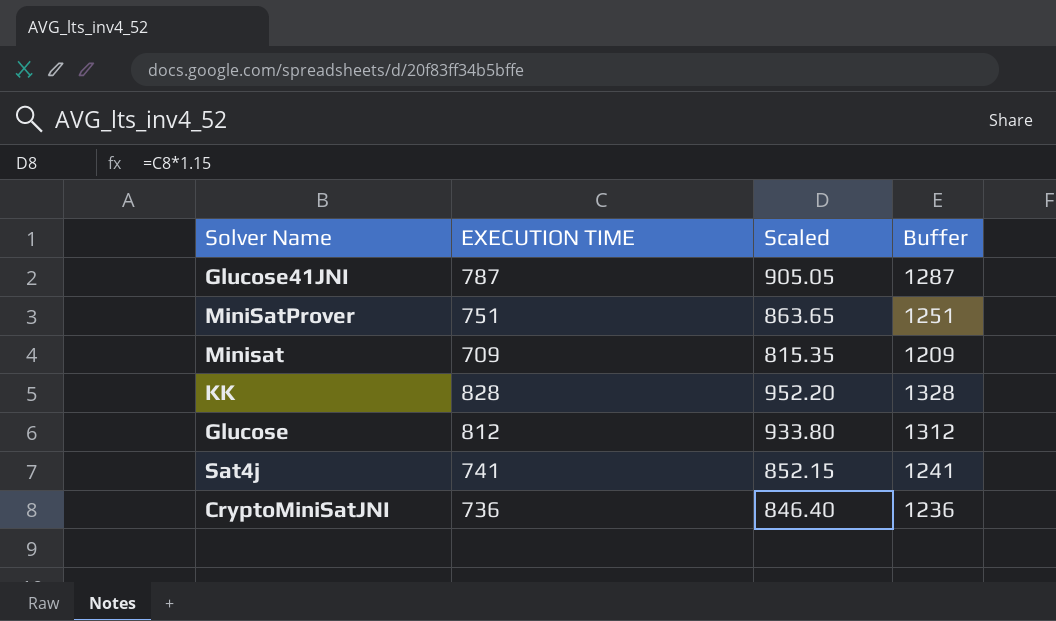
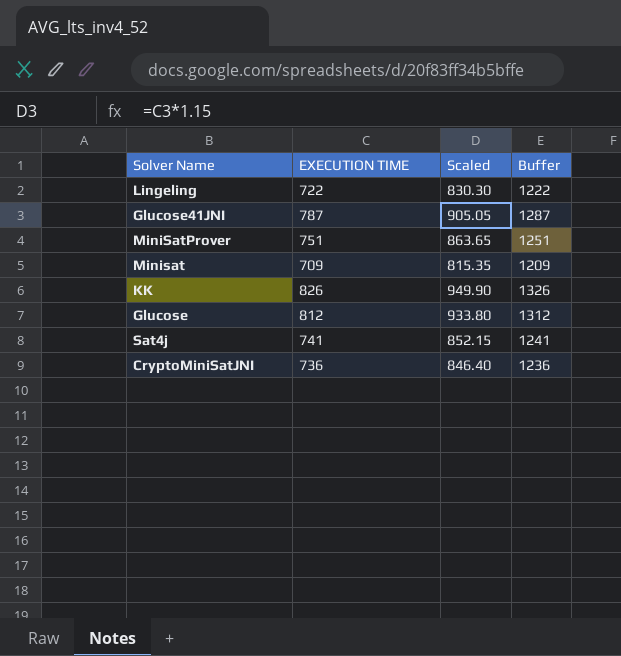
row Lingeling: none -> 722 | 830.30 | 1222
KK | EXECUTION TIME: 828 -> 826
KK | Scaled: 952.20 -> 949.90
KK | Buffer: 1328 -> 1326

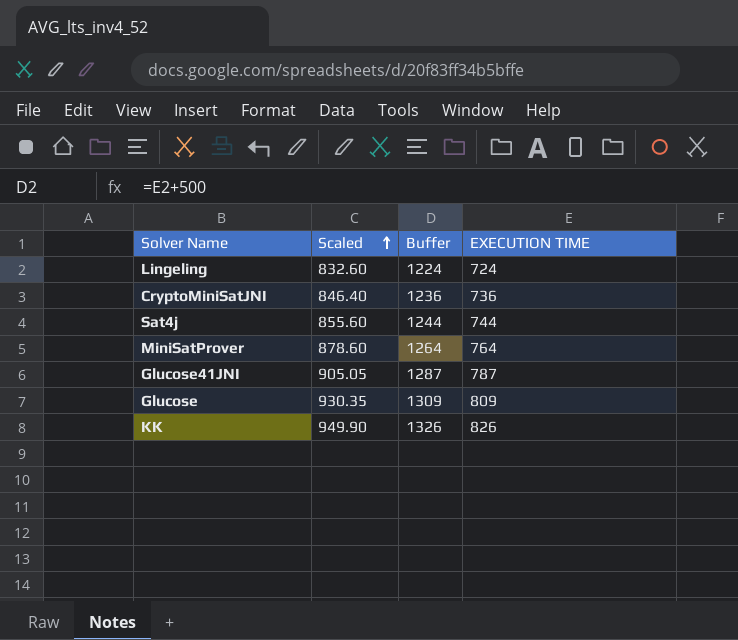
row order: none -> Scaled ascending
column EXECUTION TIME | position: 2 -> 4
row Minisat: 709 | 815.35 | 1209 -> none
Lingeling | Scaled: 830.30 -> 832.60
Lingeling | Buffer: 1222 -> 1224
Lingeling | EXECUTION TIME: 722 -> 724
Sat4j | Scaled: 852.15 -> 855.60
Sat4j | Buffer: 1241 -> 1244
Sat4j | EXECUTION TIME: 741 -> 744
MiniSatProver | Scaled: 863.65 -> 878.60
MiniSatProver | Buffer: 1251 -> 1264
MiniSatProver | EXECUTION TIME: 751 -> 764
Glucose | Scaled: 933.80 -> 930.35
Glucose | Buffer: 1312 -> 1309
Glucose | EXECUTION TIME: 812 -> 809

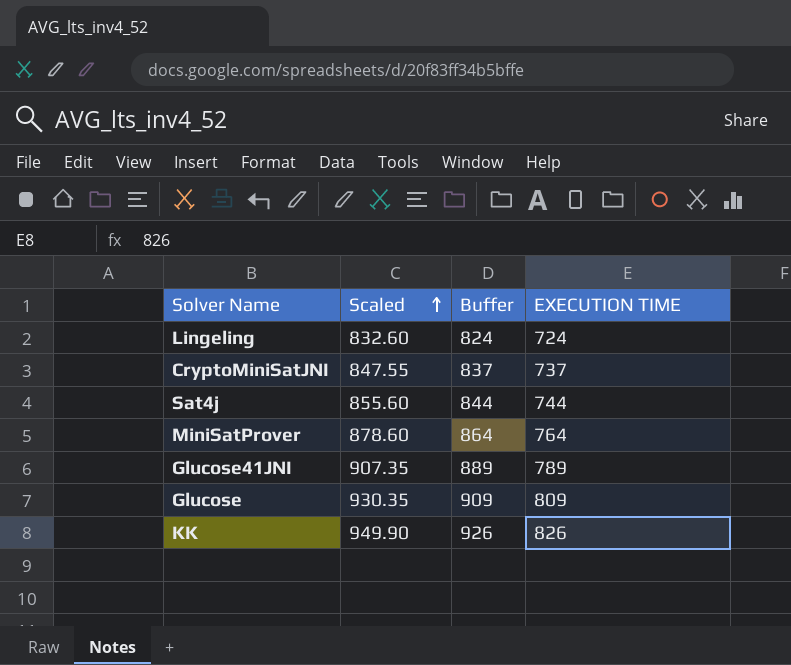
column Buffer | formula: [EXECUTION TIME] + 500 -> [EXECUTION TIME] + 100
CryptoMiniSatJNI | Scaled: 846.40 -> 847.55
CryptoMiniSatJNI | EXECUTION TIME: 736 -> 737
Glucose41JNI | Scaled: 905.05 -> 907.35
Glucose41JNI | EXECUTION TIME: 787 -> 789

